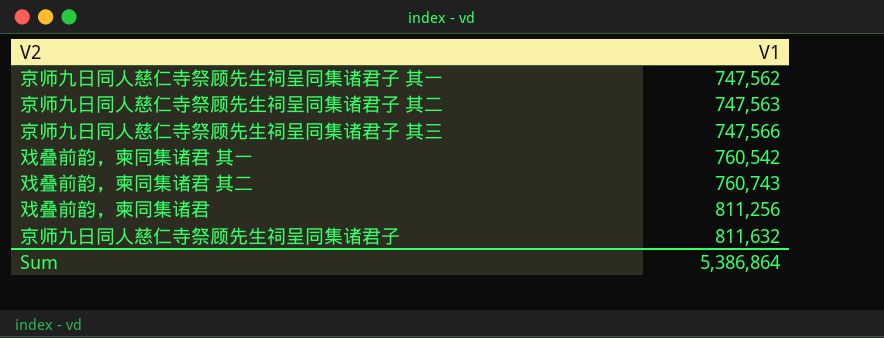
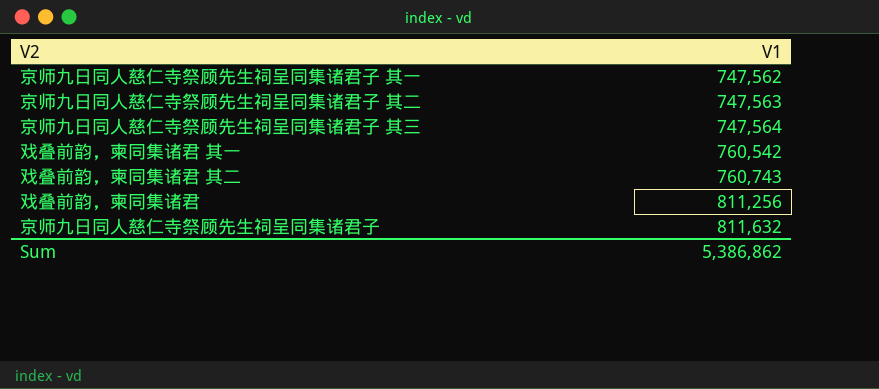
京师九日同人慈仁寺祭顾先生祠呈同集诸君子 其三 | V1: 747,566 -> 747,564
Sum | V1: 5,386,864 -> 5,386,862

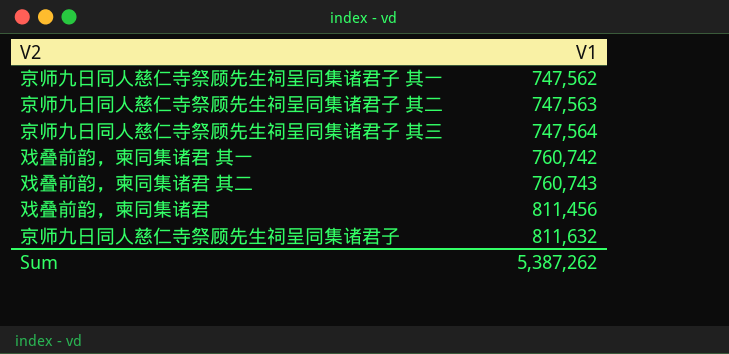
戏叠前韵，柬同集诸君 其一 | V1: 760,542 -> 760,742
戏叠前韵，柬同集诸君 | V1: 811,256 -> 811,456
Sum | V1: 5,386,862 -> 5,387,262

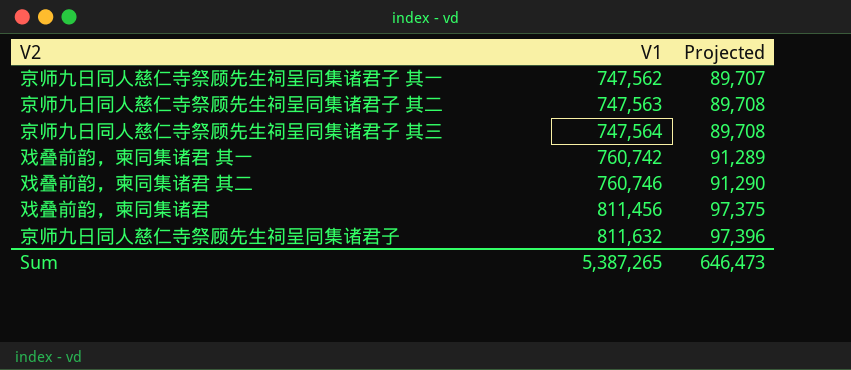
column Projected | formula: none -> [V1] * 0.12
戏叠前韵，柬同集诸君 其二 | V1: 760,743 -> 760,746
Sum | V1: 5,387,262 -> 5,387,265

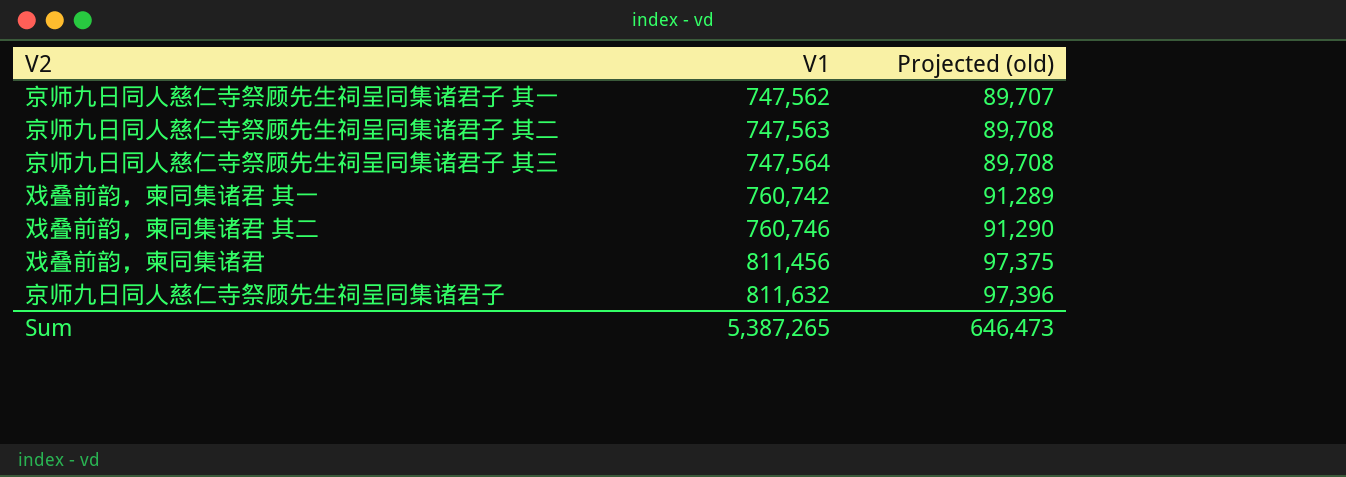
column name: Projected -> Projected (old)

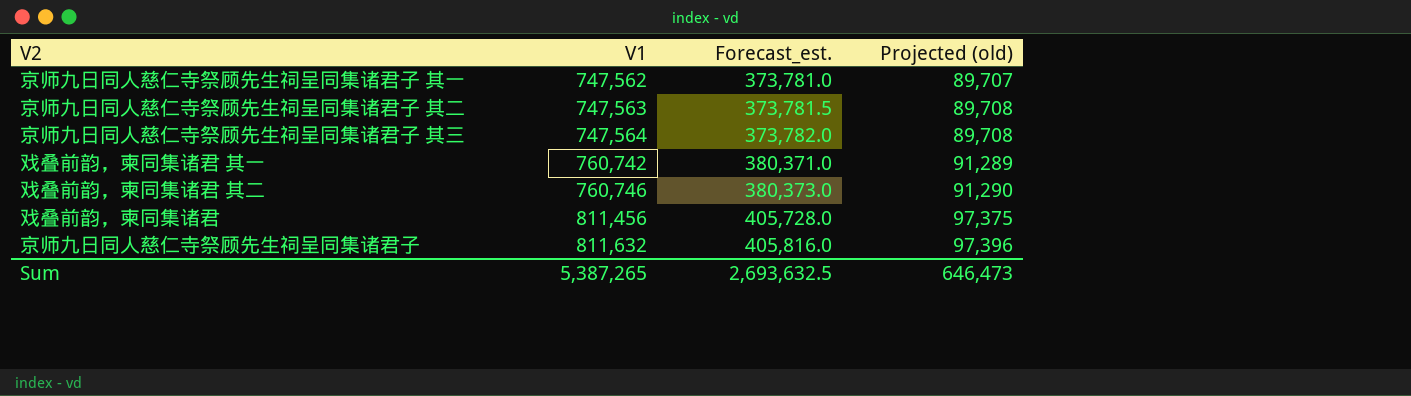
column Forecast_est. | formula: none -> [V1] * 0.5

